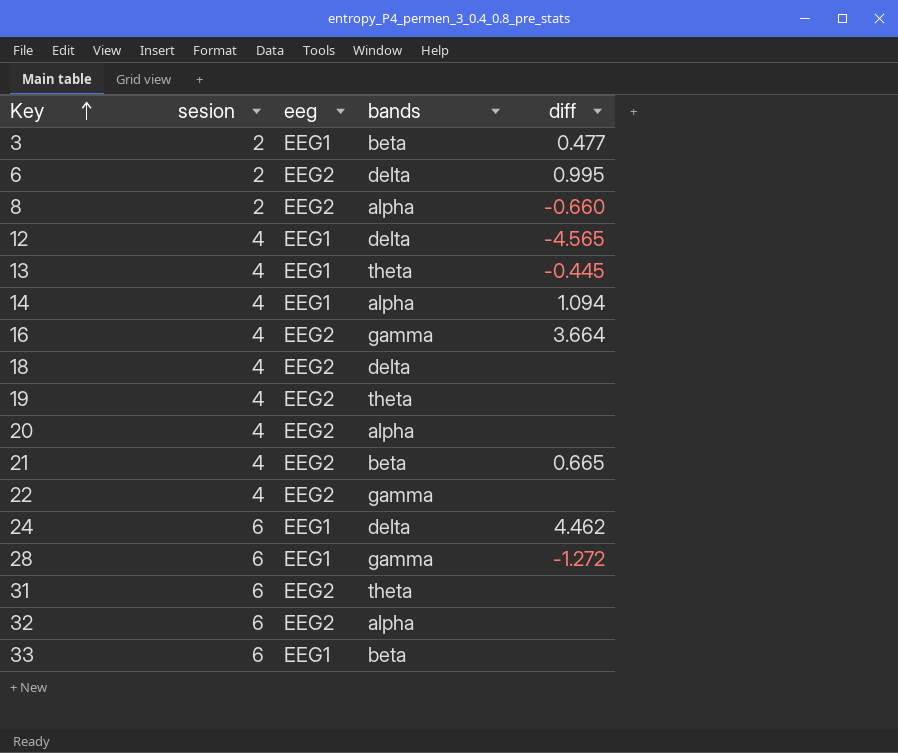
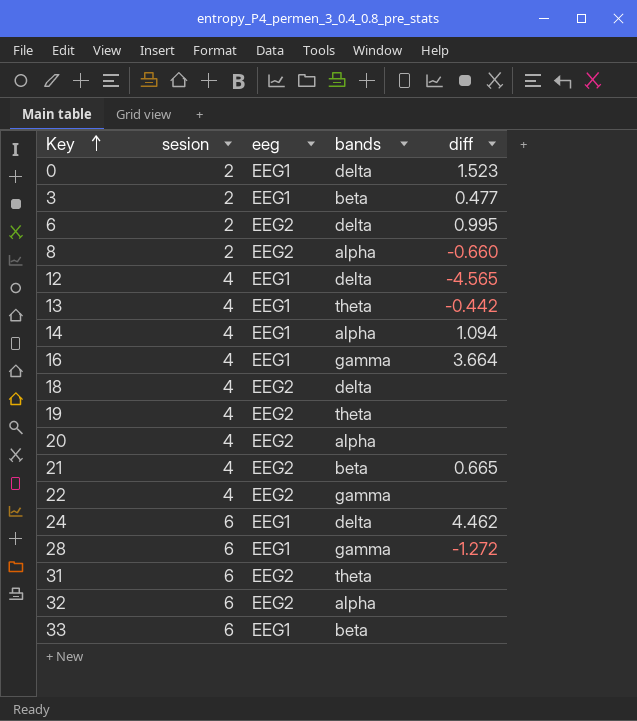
row 0: none -> 2 | EEG1 | delta | 1.523
13 | diff: -0.445 -> -0.442
16 | eeg: EEG2 -> EEG1

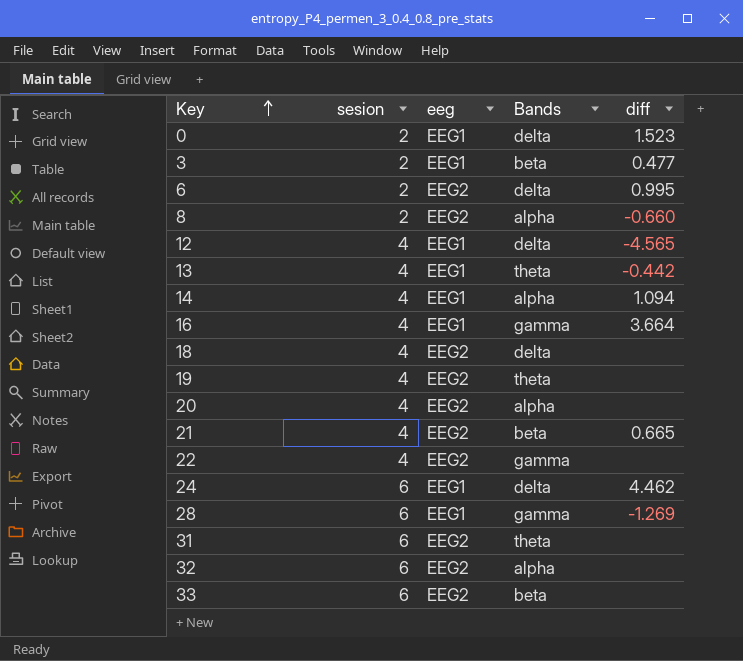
column name: bands -> Bands
28 | diff: -1.272 -> -1.269
33 | eeg: EEG1 -> EEG2

